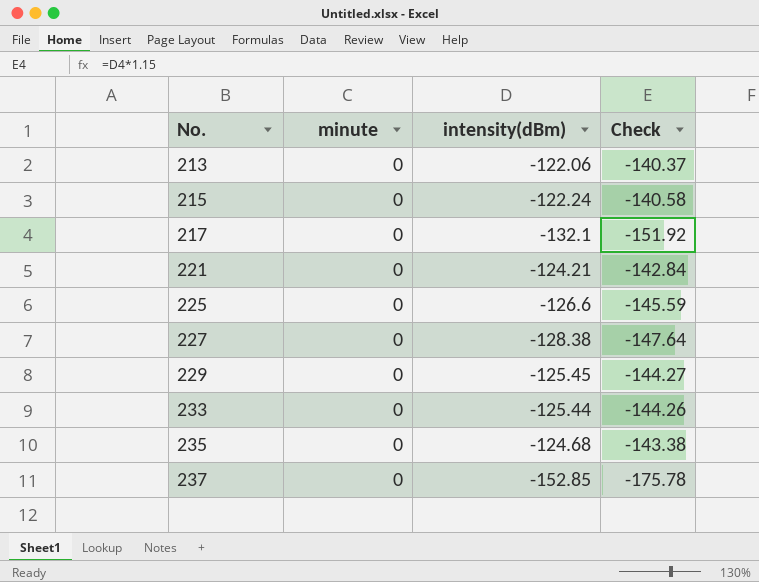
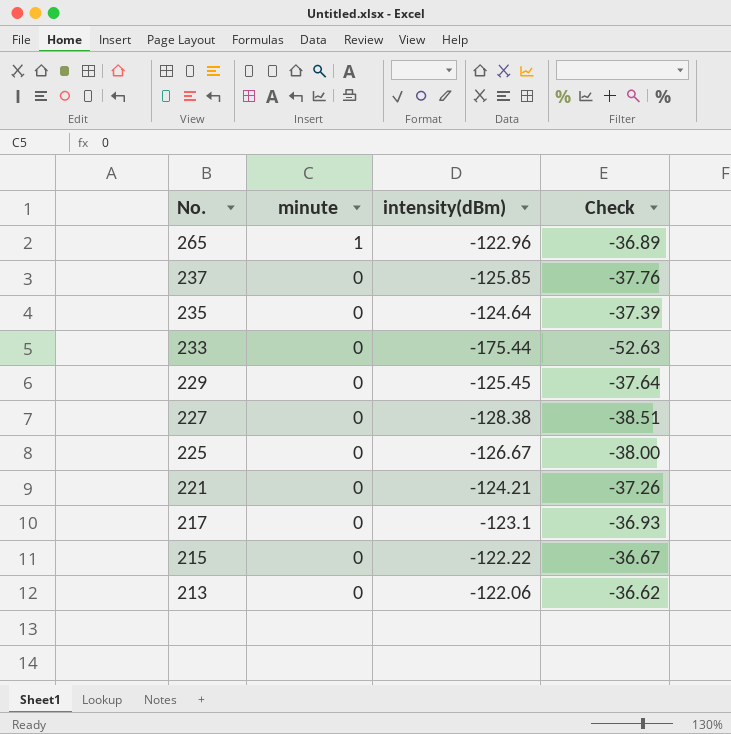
row order: No. ascending -> No. descending
column Check | formula: [intensity(dBm)] * 1.15 -> [intensity(dBm)] * 0.3
row 265: none -> 1 | -122.96 | -36.89
237 | intensity(dBm): -152.85 -> -125.85
235 | intensity(dBm): -124.68 -> -124.64
233 | intensity(dBm): -125.44 -> -175.44
225 | intensity(dBm): -126.6 -> -126.67
217 | intensity(dBm): -132.1 -> -123.1
215 | intensity(dBm): -122.24 -> -122.22

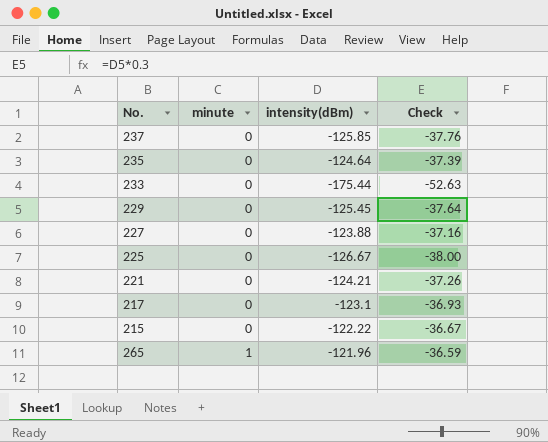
row order: No. descending -> minute ascending
row 213: 0 | -122.06 | -36.62 -> none
227 | intensity(dBm): -128.38 -> -123.88
227 | Check: -38.51 -> -37.16
265 | intensity(dBm): -122.96 -> -121.96
265 | Check: -36.89 -> -36.59

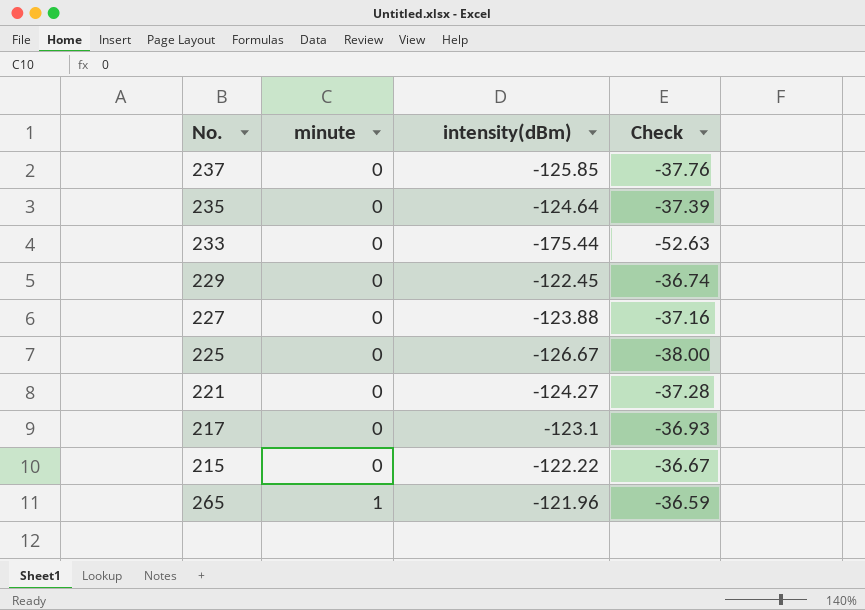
229 | intensity(dBm): -125.45 -> -122.45
229 | Check: -37.64 -> -36.74
221 | intensity(dBm): -124.21 -> -124.27
221 | Check: -37.26 -> -37.28

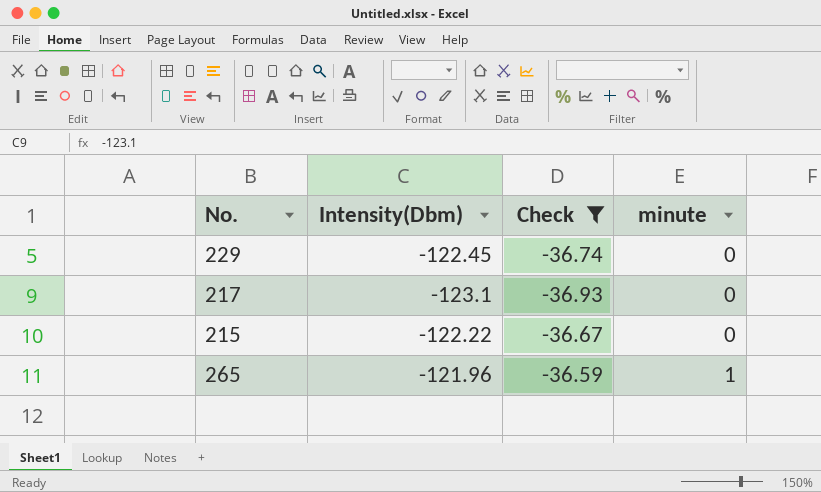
filter: none -> Check >= -36.93
column name: intensity(dBm) -> Intensity(Dbm)
column minute | position: 2 -> 4

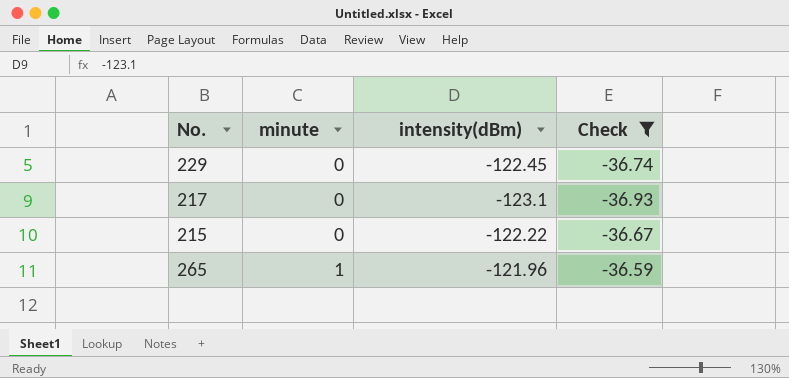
column minute | position: 4 -> 2
column name: Intensity(Dbm) -> intensity(dBm)

